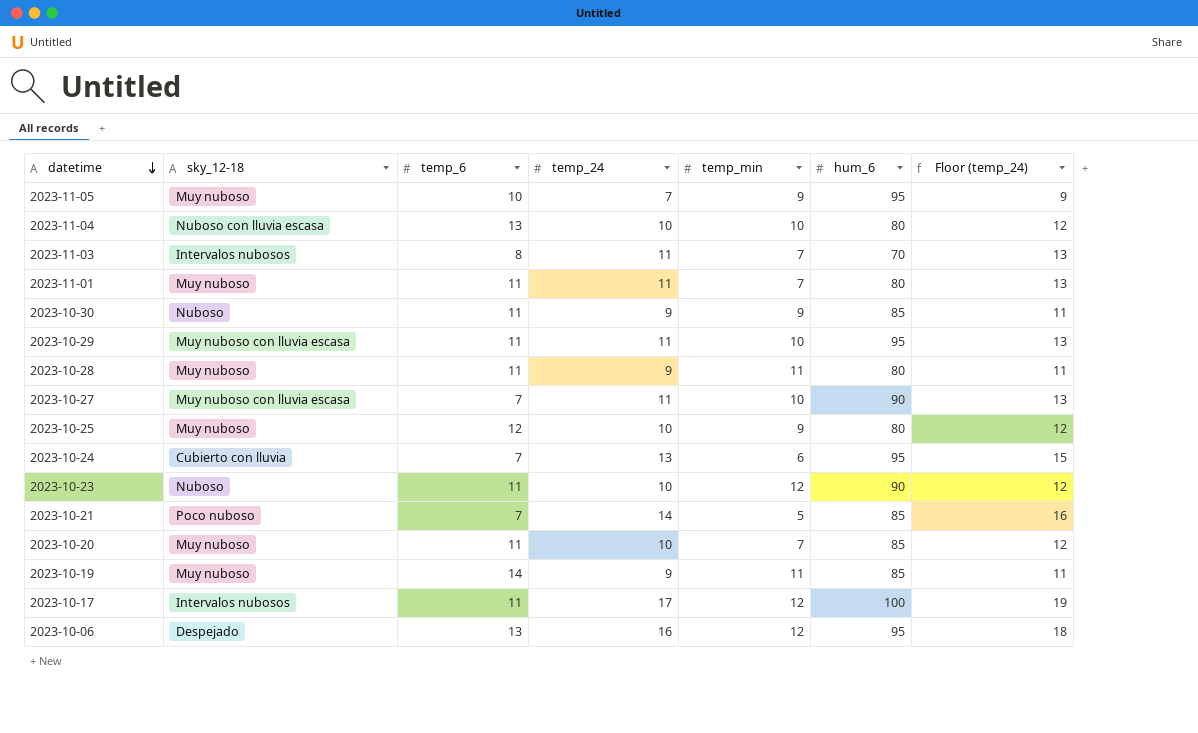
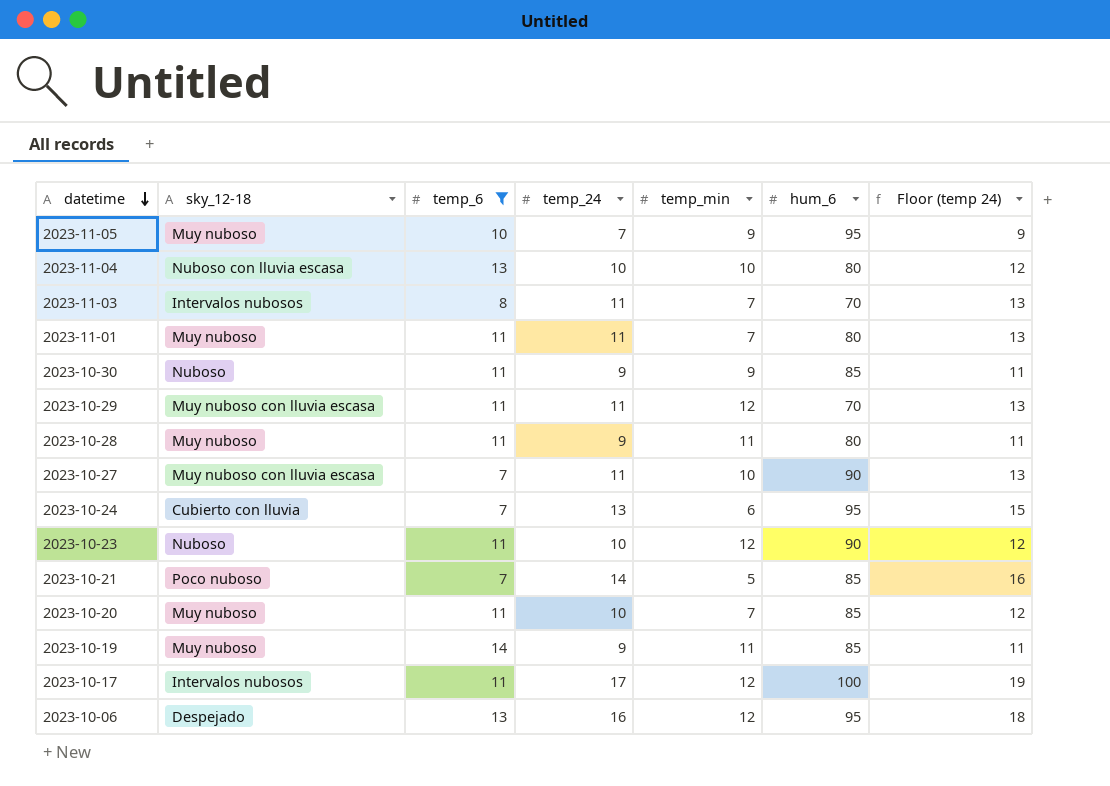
filter: none -> temp_6 != 12
column name: Floor (temp_24) -> Floor (temp 24)
2023-10-29 | temp_min: 10 -> 12
2023-10-29 | hum_6: 95 -> 70

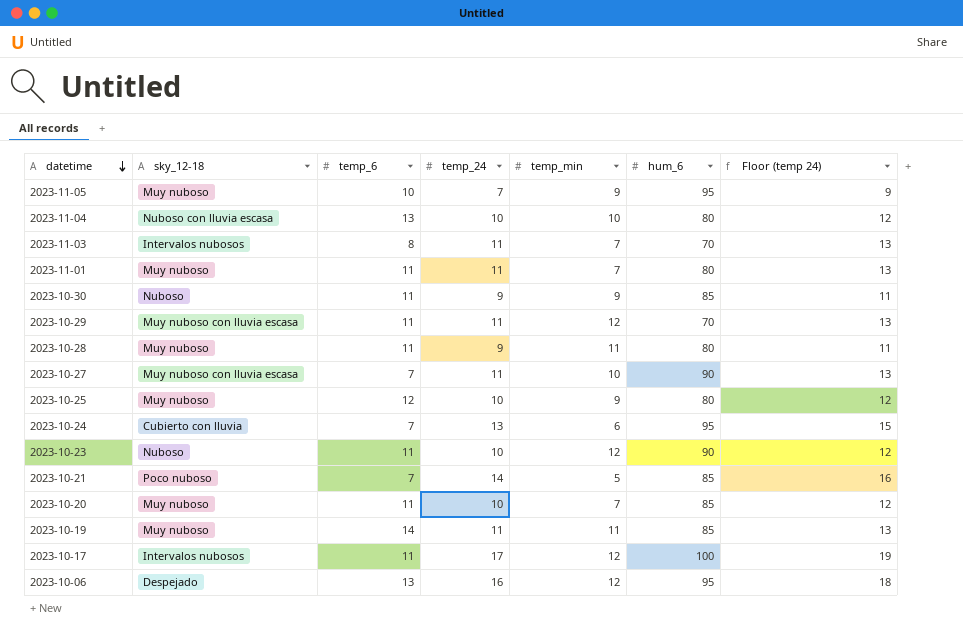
filter: temp_6 != 12 -> none
2023-10-19 | temp_24: 9 -> 11
2023-10-19 | Floor (temp 24): 11 -> 13

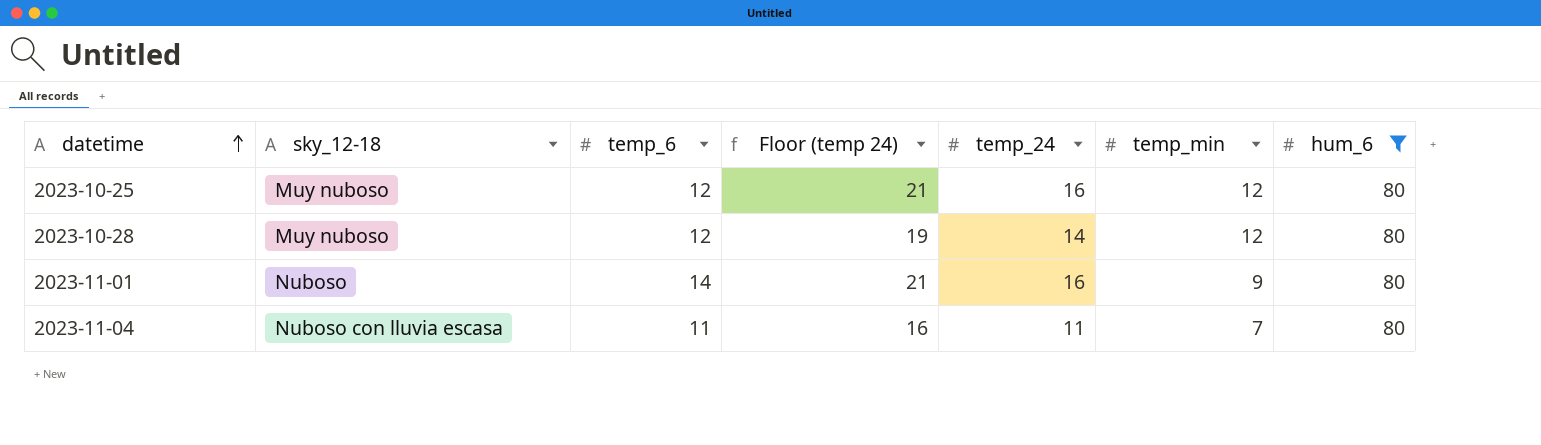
filter: none -> hum_6 = 80
row order: datetime descending -> datetime ascending
column Floor (temp 24) | formula: [temp_24] + 2 -> [temp_24] + 5
column Floor (temp 24) | position: 7 -> 4
2023-10-25 | temp_24: 10 -> 16
2023-10-25 | temp_min: 9 -> 12
2023-10-28 | temp_6: 11 -> 12
2023-10-28 | temp_24: 9 -> 14
2023-10-28 | temp_min: 11 -> 12
2023-11-01 | sky_12-18: Muy nuboso -> Nuboso
2023-11-01 | temp_6: 11 -> 14
2023-11-01 | temp_24: 11 -> 16
2023-11-01 | temp_min: 7 -> 9
2023-11-04 | temp_6: 13 -> 11
2023-11-04 | temp_24: 10 -> 11
2023-11-04 | temp_min: 10 -> 7

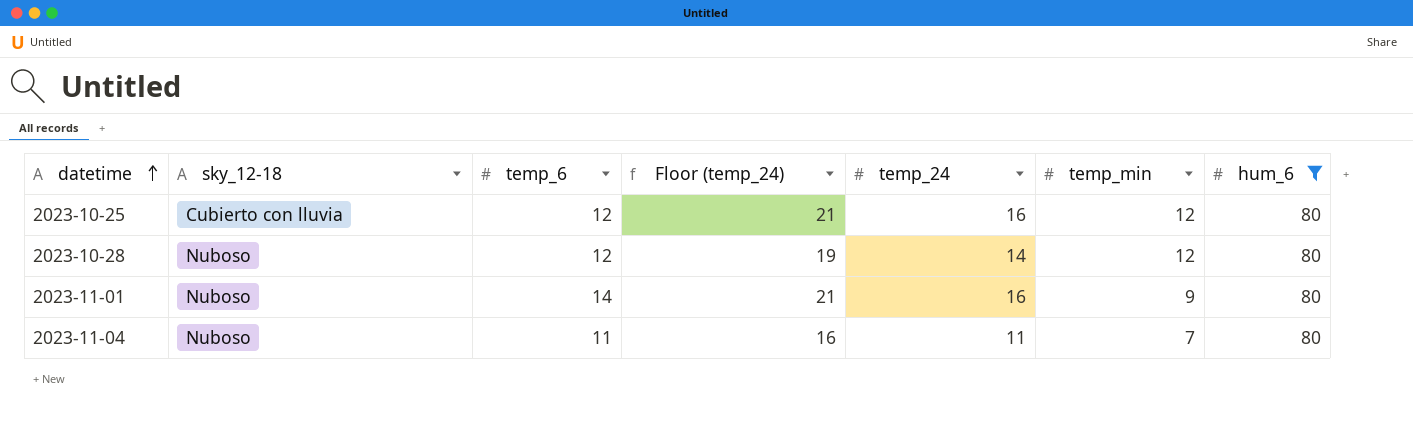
column name: Floor (temp 24) -> Floor (temp_24)
2023-10-25 | sky_12-18: Muy nuboso -> Cubierto con lluvia
2023-10-28 | sky_12-18: Muy nuboso -> Nuboso
2023-11-04 | sky_12-18: Nuboso con lluvia escasa -> Nuboso

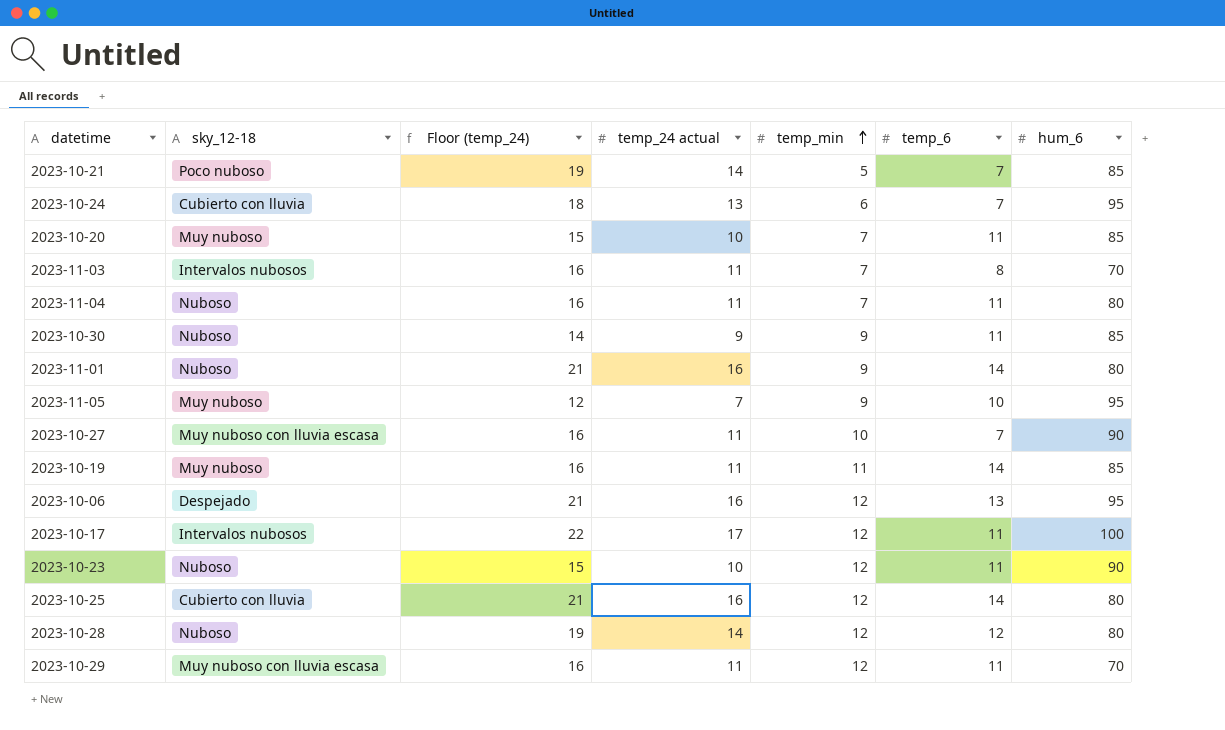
filter: hum_6 = 80 -> none
row order: datetime ascending -> temp_min ascending
column name: temp_24 -> temp_24 actual
column temp_6 | position: 3 -> 6
2023-10-25 | temp_6: 12 -> 14

